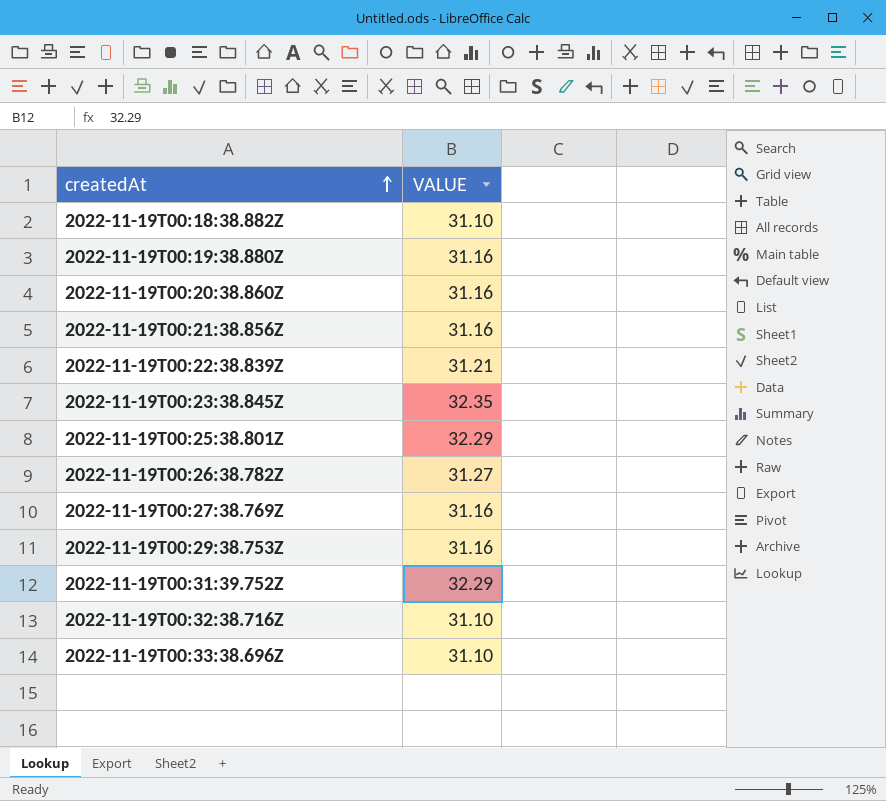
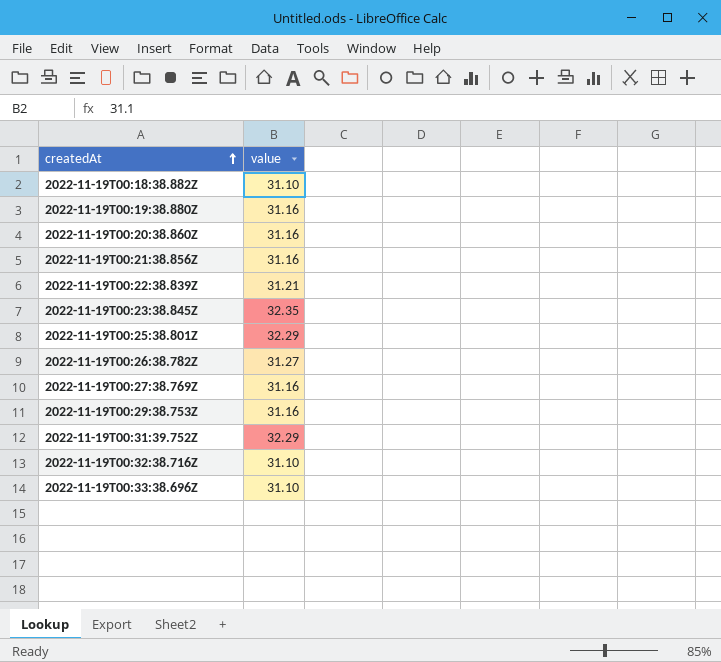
column name: VALUE -> value

